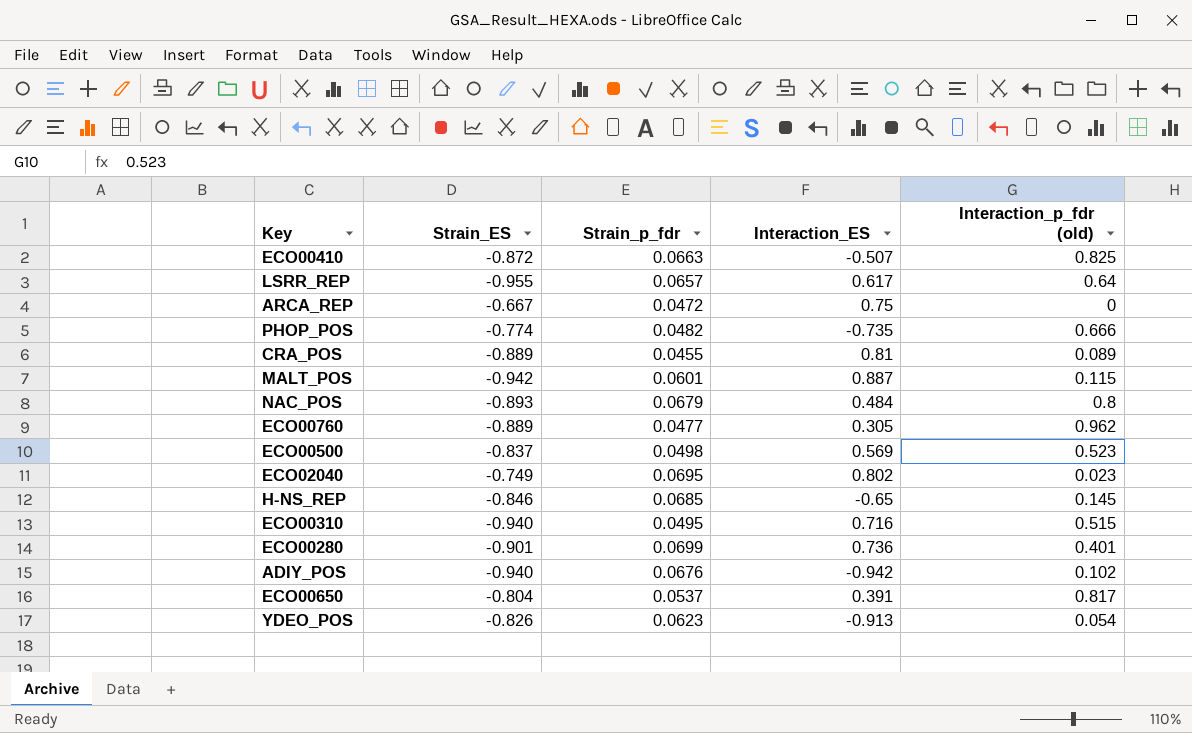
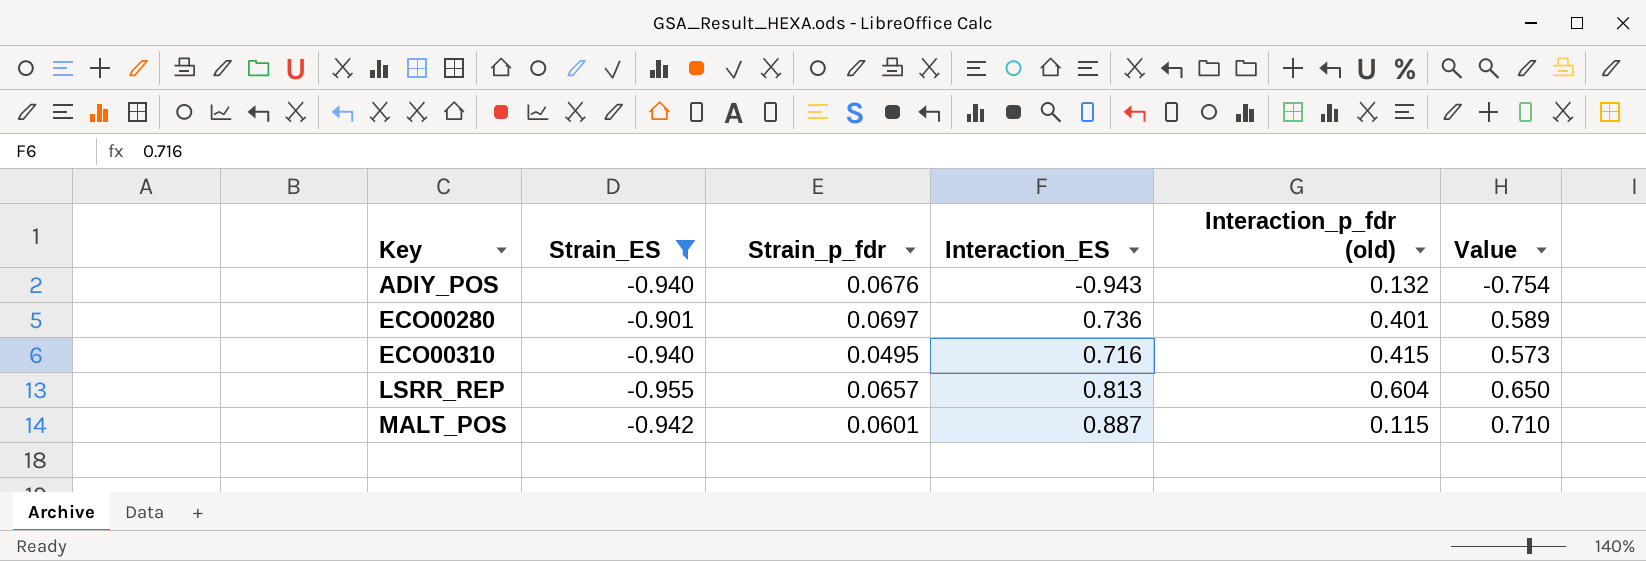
filter: none -> Strain_ES <= -0.901
row order: none -> Key ascending
column Value | formula: none -> [Interaction_ES] * 0.8
ADIY_POS | Interaction_ES: -0.942 -> -0.943
ADIY_POS | Interaction_p_fdr (old): 0.102 -> 0.132
ECO00280 | Strain_p_fdr: 0.0699 -> 0.0697
ECO00310 | Interaction_p_fdr (old): 0.515 -> 0.415
LSRR_REP | Interaction_ES: 0.617 -> 0.813
LSRR_REP | Interaction_p_fdr (old): 0.64 -> 0.604

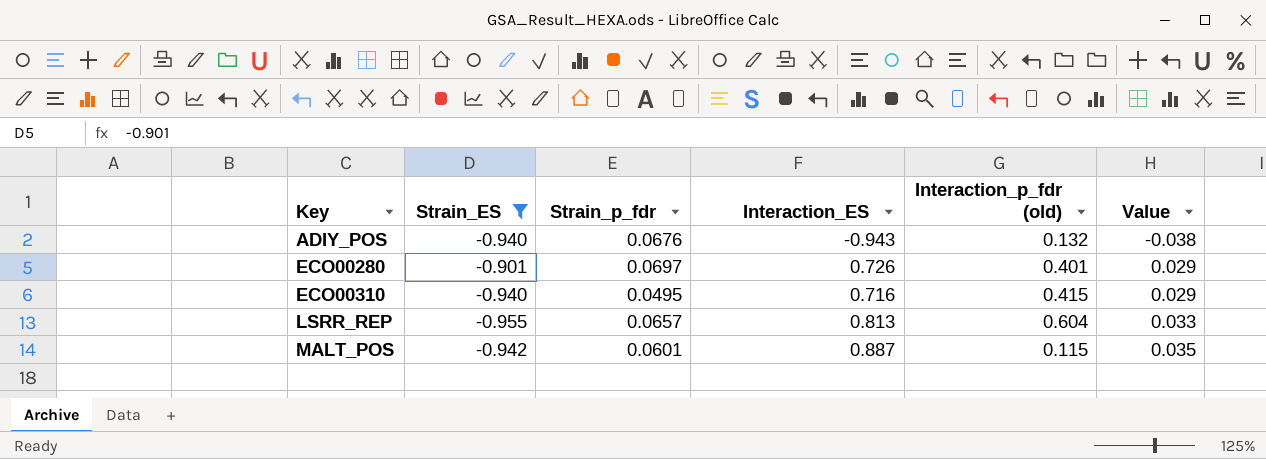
column Value | formula: [Interaction_ES] * 0.8 -> [Interaction_ES] * 0.04
ECO00280 | Interaction_ES: 0.736 -> 0.726

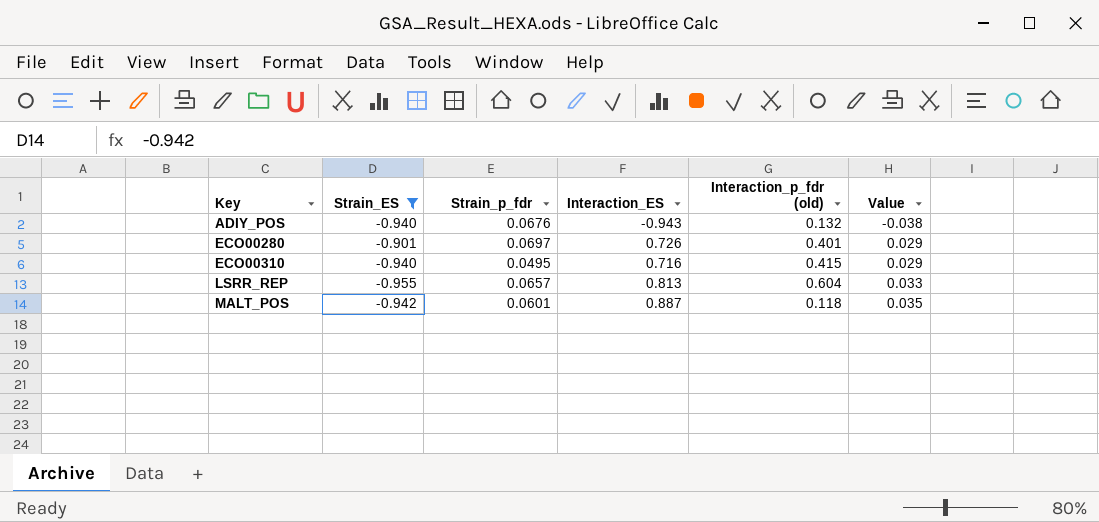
MALT_POS | Interaction_p_fdr (old): 0.115 -> 0.118

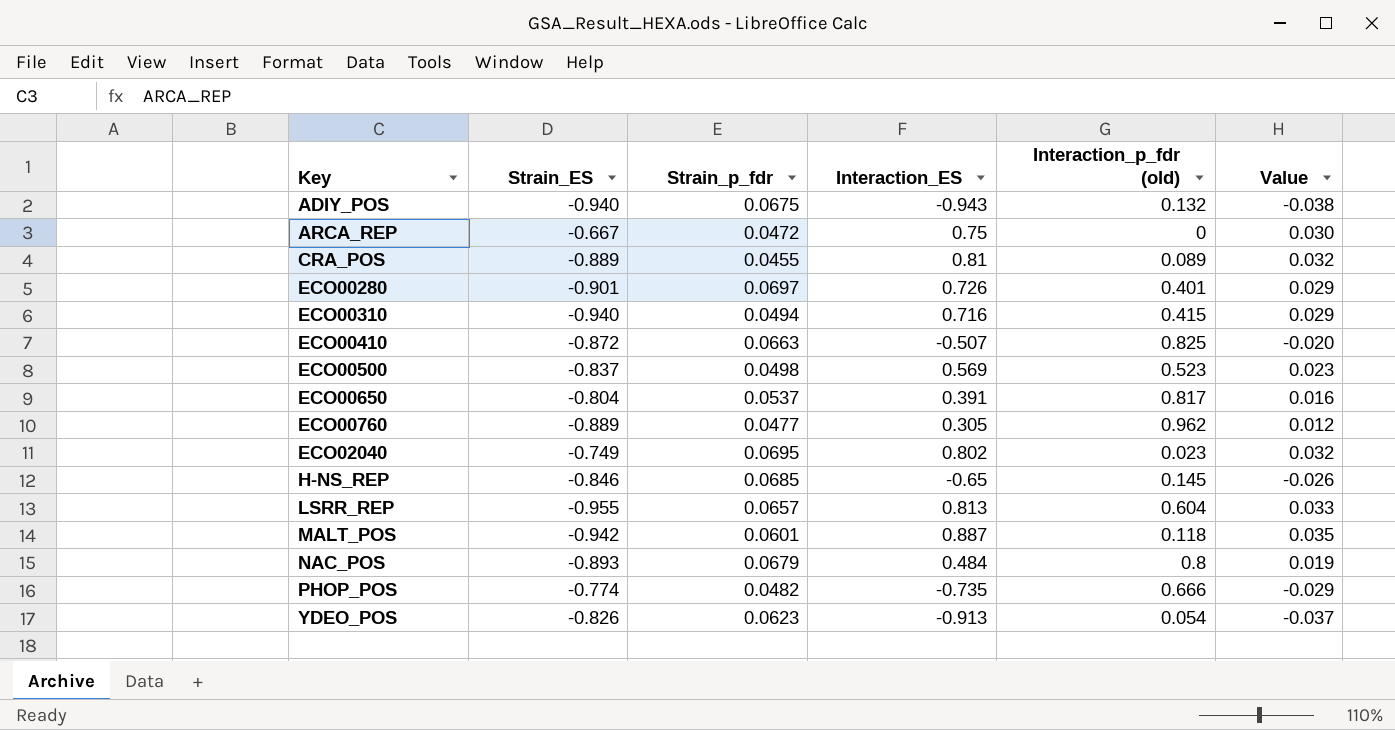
filter: Strain_ES <= -0.901 -> none
ADIY_POS | Strain_p_fdr: 0.0676 -> 0.0675
ECO00310 | Strain_p_fdr: 0.0495 -> 0.0494

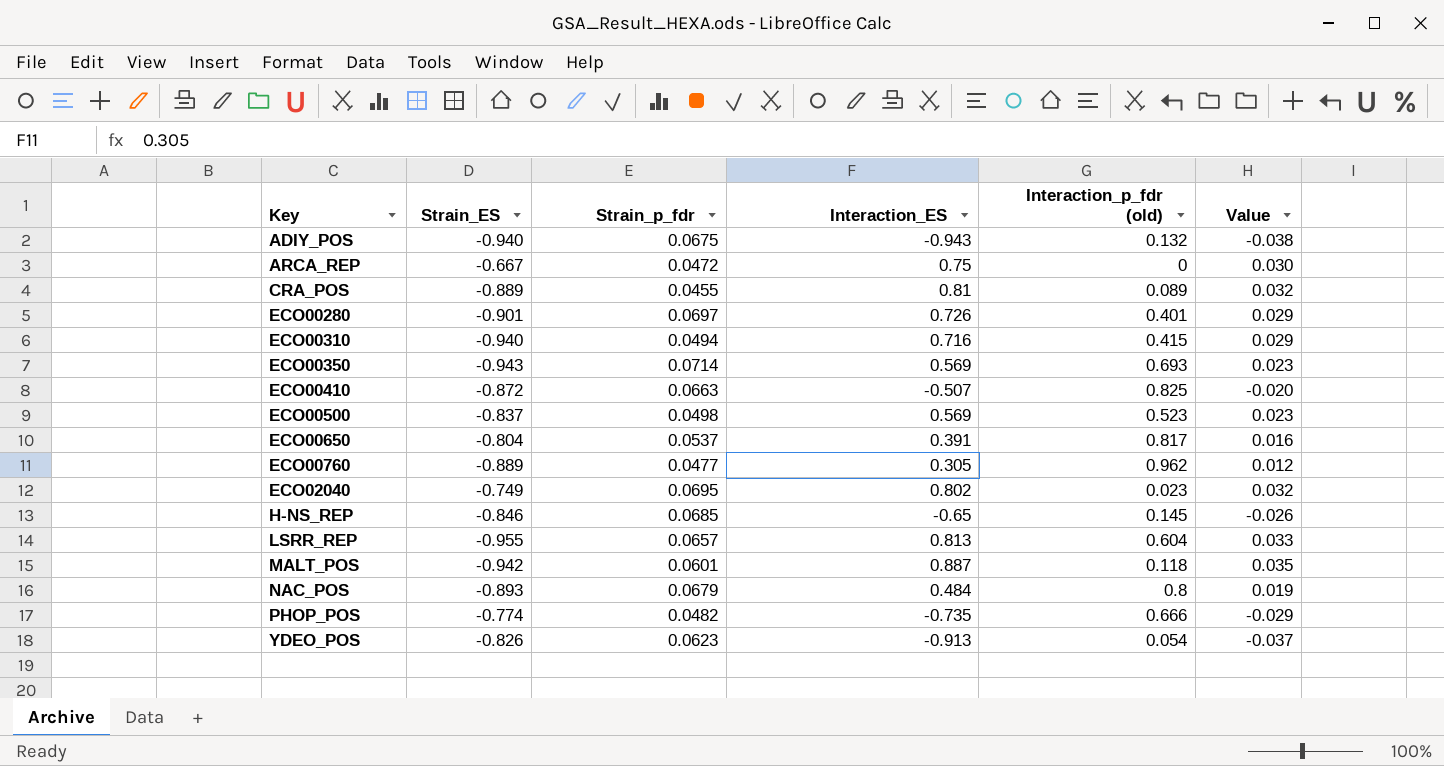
row ECO00350: none -> -0.943 | 0.0714 | 0.569 | 0.693 | 0.023

